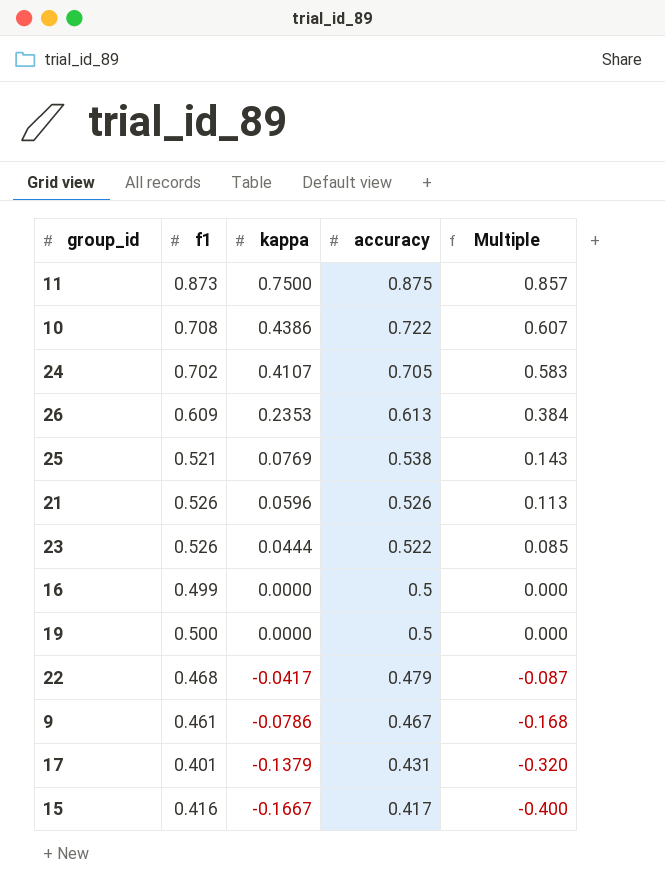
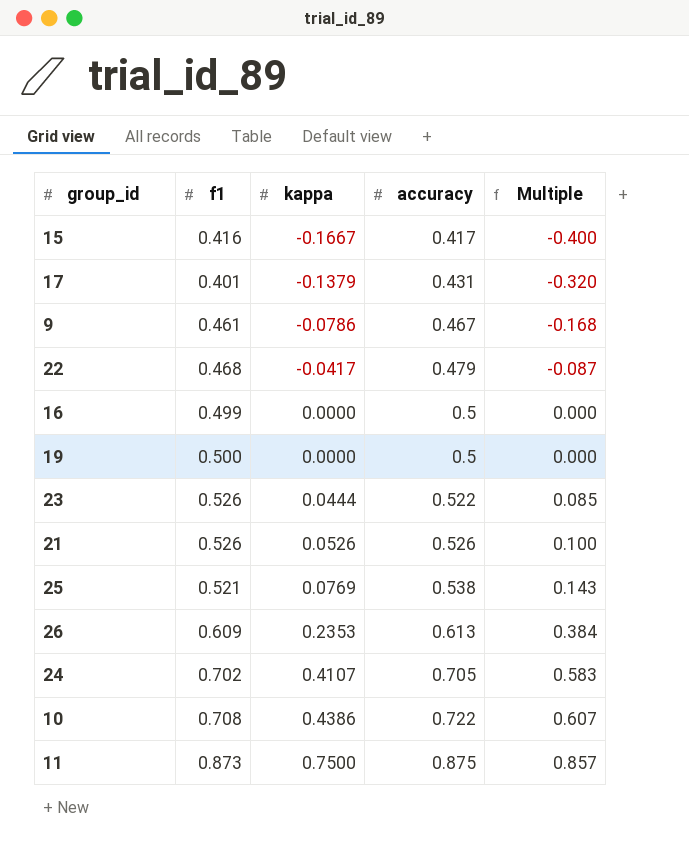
row order: kappa descending -> kappa ascending
21 | kappa: 0.0596 -> 0.0526
21 | Multiple: 0.113 -> 0.100

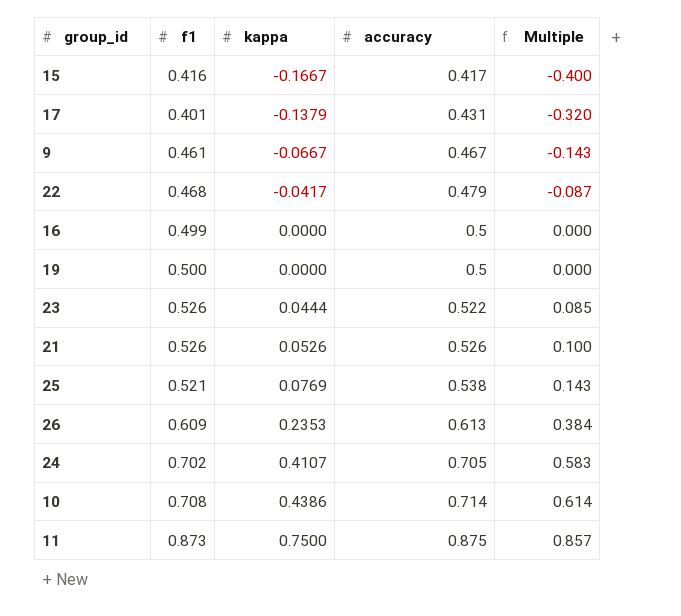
9 | kappa: -0.0786 -> -0.0667
9 | Multiple: -0.168 -> -0.143
10 | accuracy: 0.722 -> 0.714
10 | Multiple: 0.607 -> 0.614

